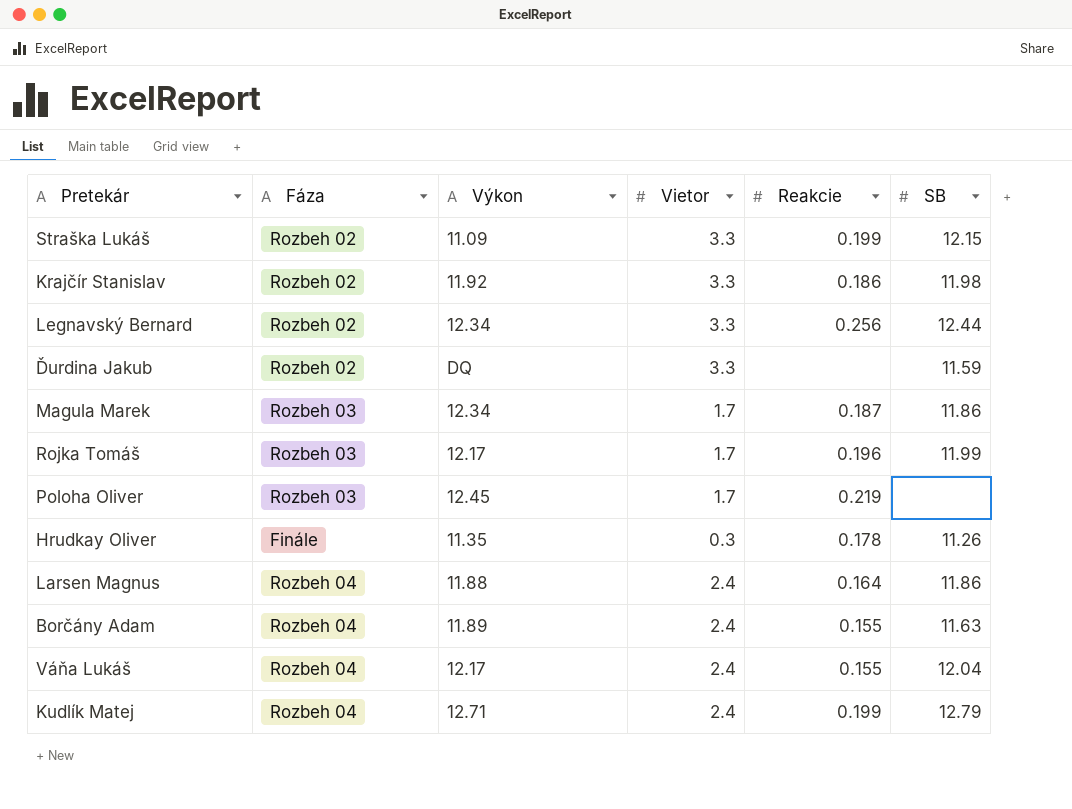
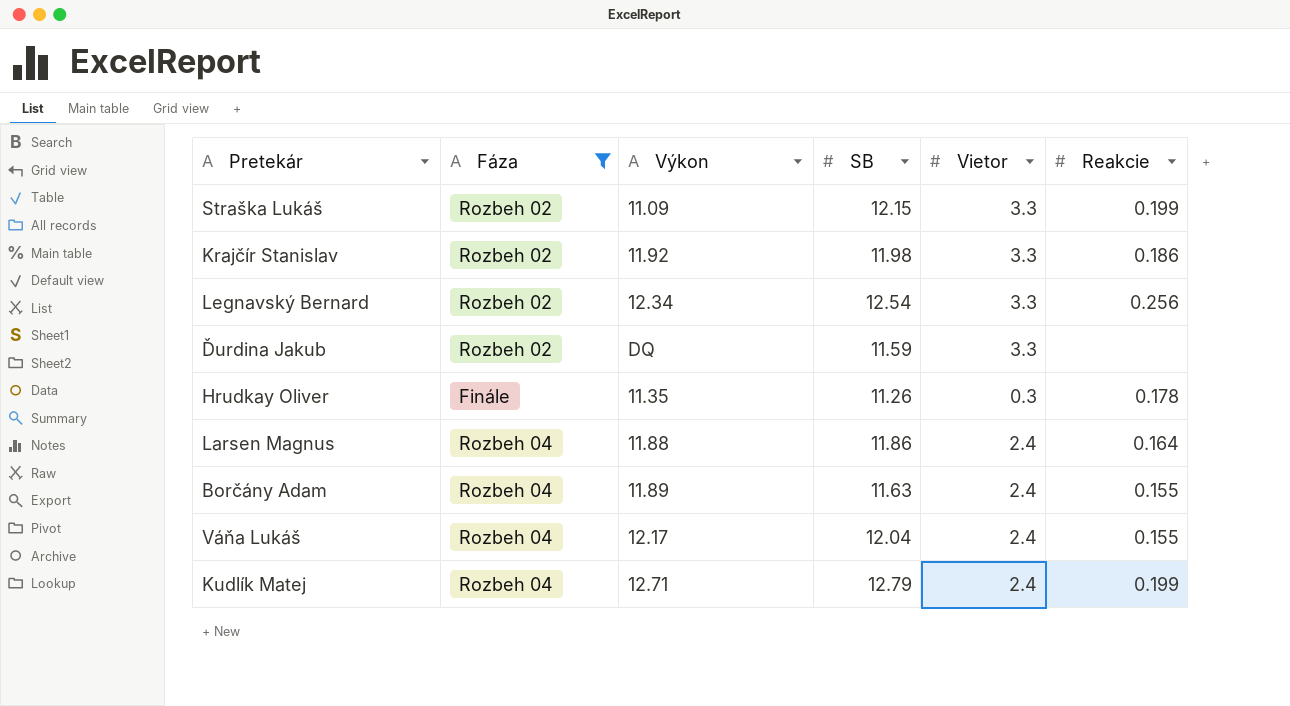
filter: none -> Fáza != Rozbeh 03
column SB | position: 6 -> 4
Legnavský Bernard | SB: 12.44 -> 12.54

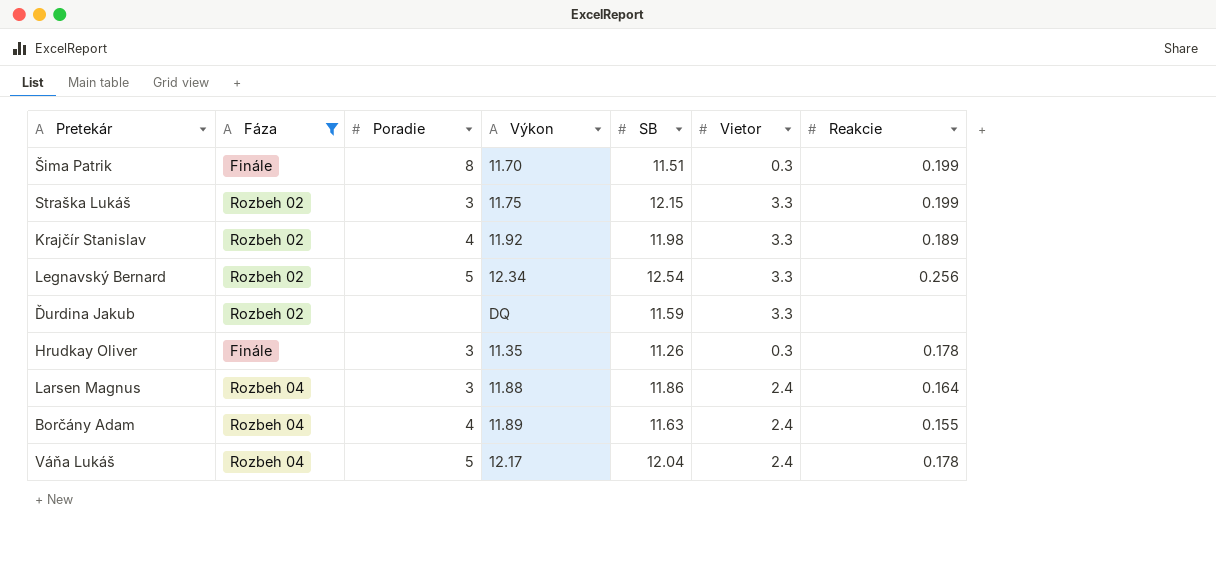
column Poradie | position: none -> 3
row Kudlík Matej: Rozbeh 04 | 12.71 | 12.79 | 2.4 | 0.199 -> none
row Šima Patrik: none -> Finále | 8 | 11.70 | 11.51 | 0.3 | 0.199
Straška Lukáš | Výkon: 11.09 -> 11.75
Krajčír Stanislav | Reakcie: 0.186 -> 0.189
Váňa Lukáš | Reakcie: 0.155 -> 0.178

